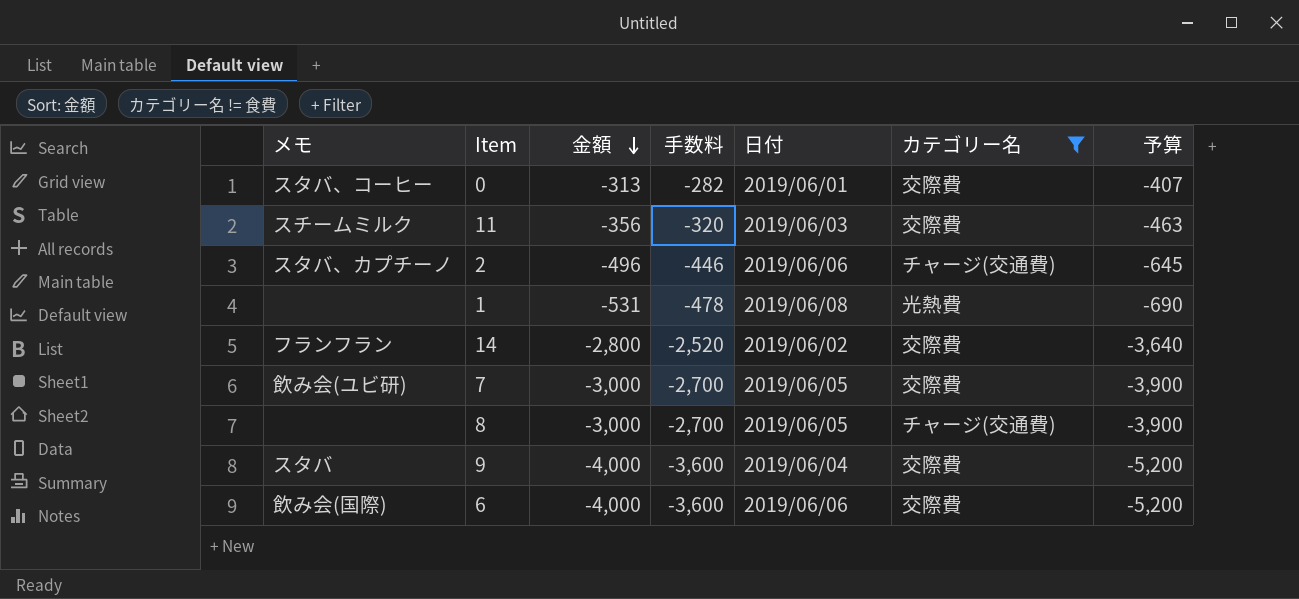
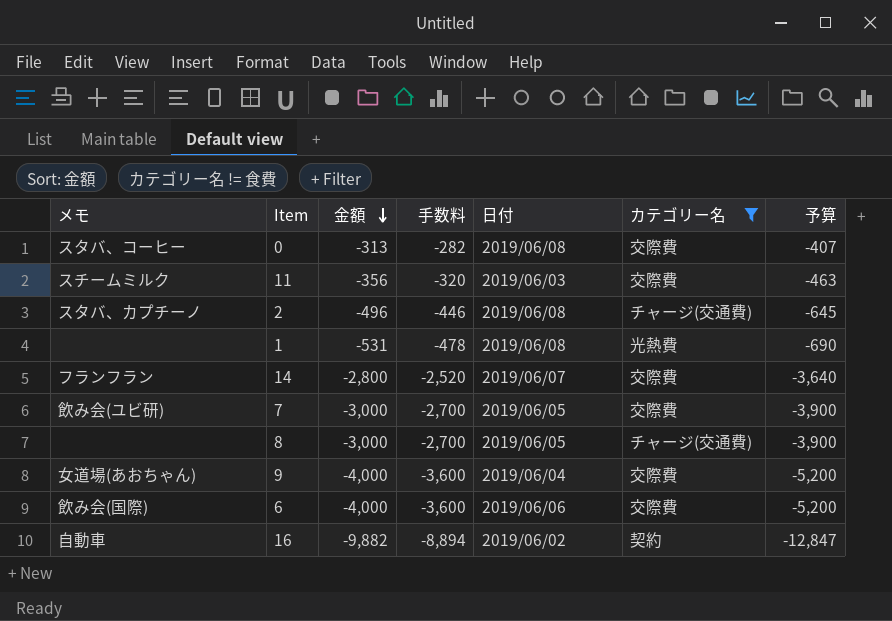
0 | 日付: 2019/06/01 -> 2019/06/08
2 | 日付: 2019/06/06 -> 2019/06/08
14 | 日付: 2019/06/02 -> 2019/06/07
9 | メモ: スタバ -> 女道場(あおちゃん)
row 16: none -> 自動車 | -9,882 | -8,894 | 2019/06/02 | 契約 | -12,847

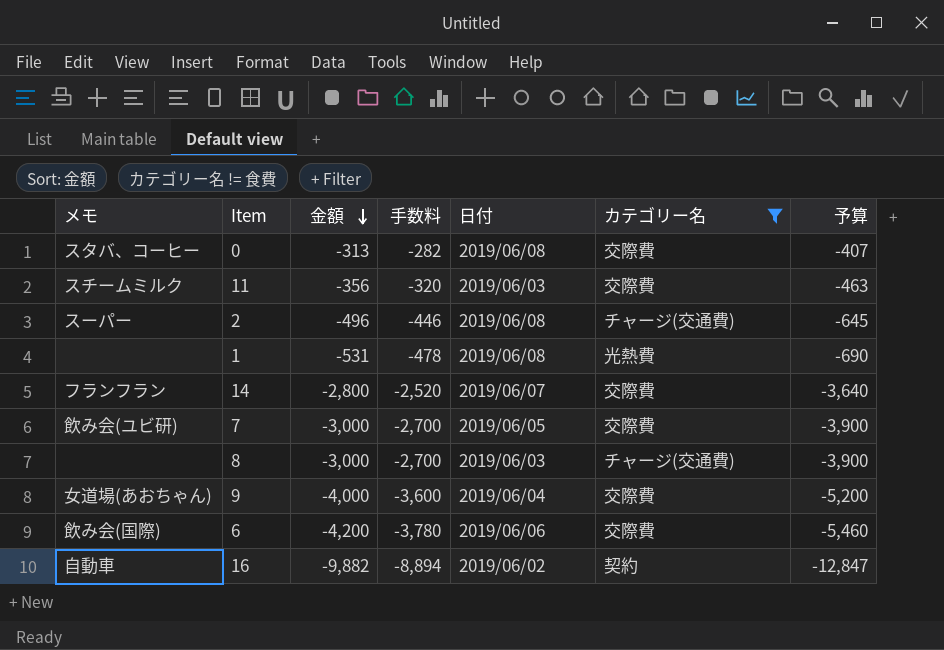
2 | メモ: スタバ、カプチーノ -> スーパー
8 | 日付: 2019/06/05 -> 2019/06/03
6 | 金額: -4,000 -> -4,200
6 | 手数料: -3,600 -> -3,780
6 | 予算: -5,200 -> -5,460

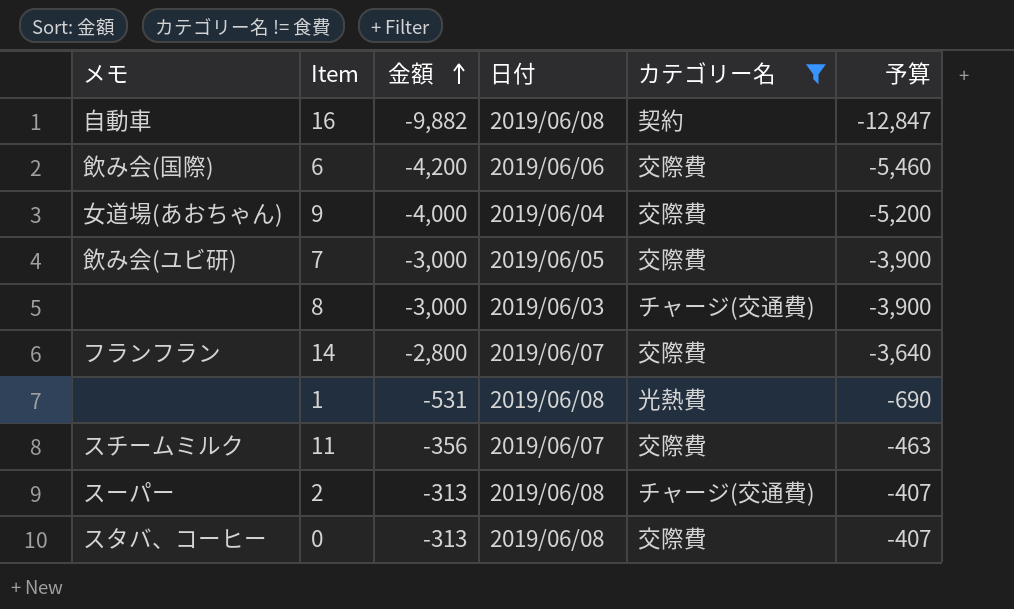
row order: 金額 descending -> 金額 ascending
column 手数料 | formula: [金額] * 0.9 -> none
16 | 日付: 2019/06/02 -> 2019/06/08
11 | 日付: 2019/06/03 -> 2019/06/07
2 | 金額: -496 -> -313
2 | 予算: -645 -> -407

